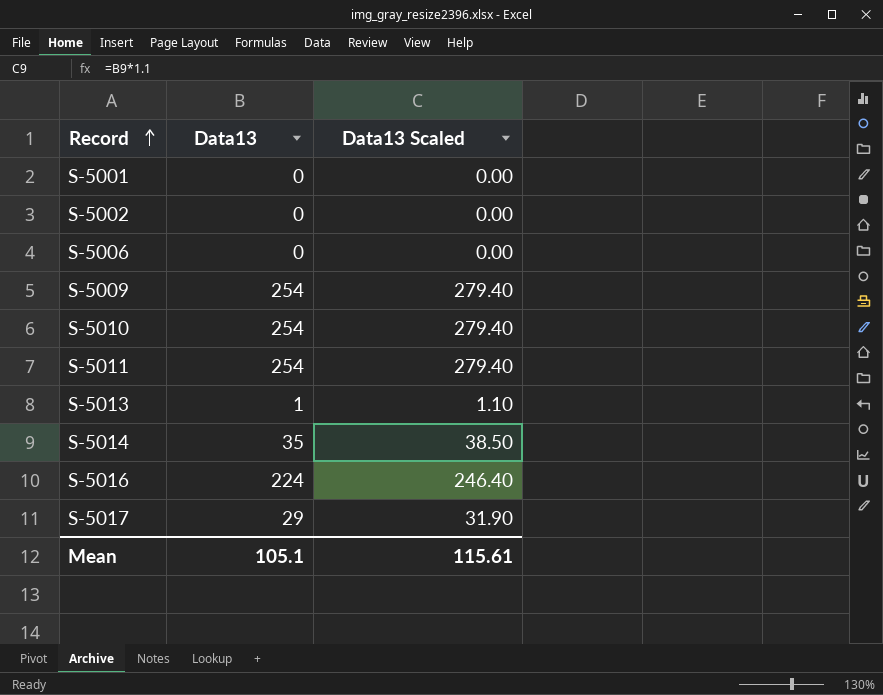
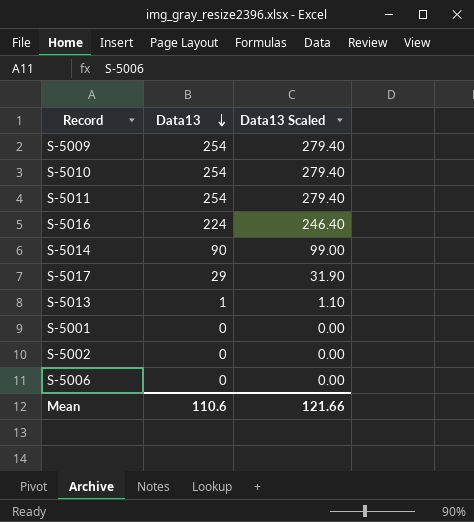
row order: Record ascending -> Data13 descending
S-5014 | Data13: 35 -> 90
S-5014 | Data13 Scaled: 38.50 -> 99.00
Mean | Data13: 105.1 -> 110.6
Mean | Data13 Scaled: 115.61 -> 121.66

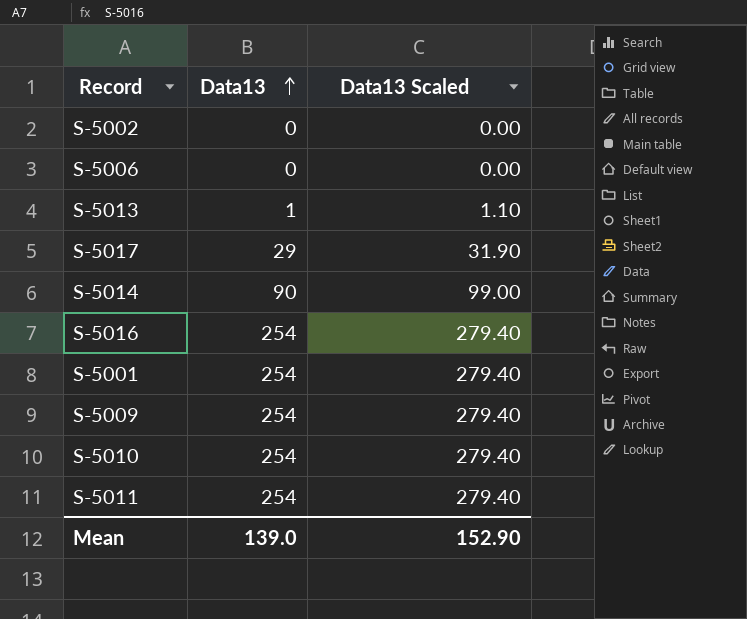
row order: Data13 descending -> Data13 ascending
S-5016 | Data13: 224 -> 254
S-5016 | Data13 Scaled: 246.40 -> 279.40
S-5001 | Data13: 0 -> 254
S-5001 | Data13 Scaled: 0.00 -> 279.40
Mean | Data13: 110.6 -> 139.0
Mean | Data13 Scaled: 121.66 -> 152.90

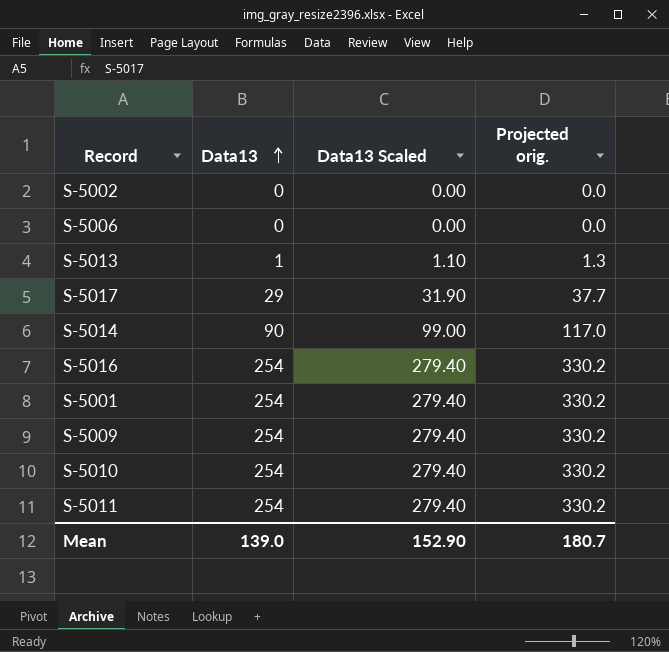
column Projected orig. | formula: none -> [Data13] * 1.3

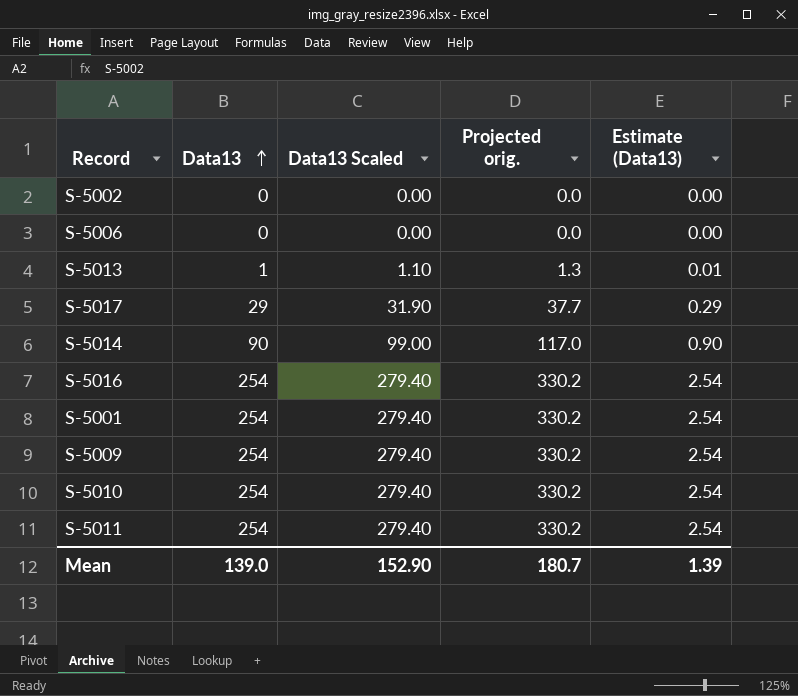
column Estimate (Data13) | formula: none -> [Data13] * 0.01

